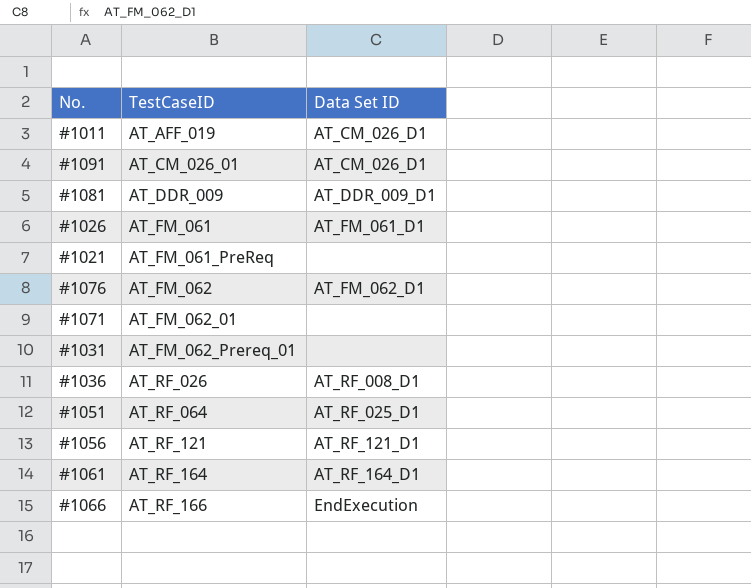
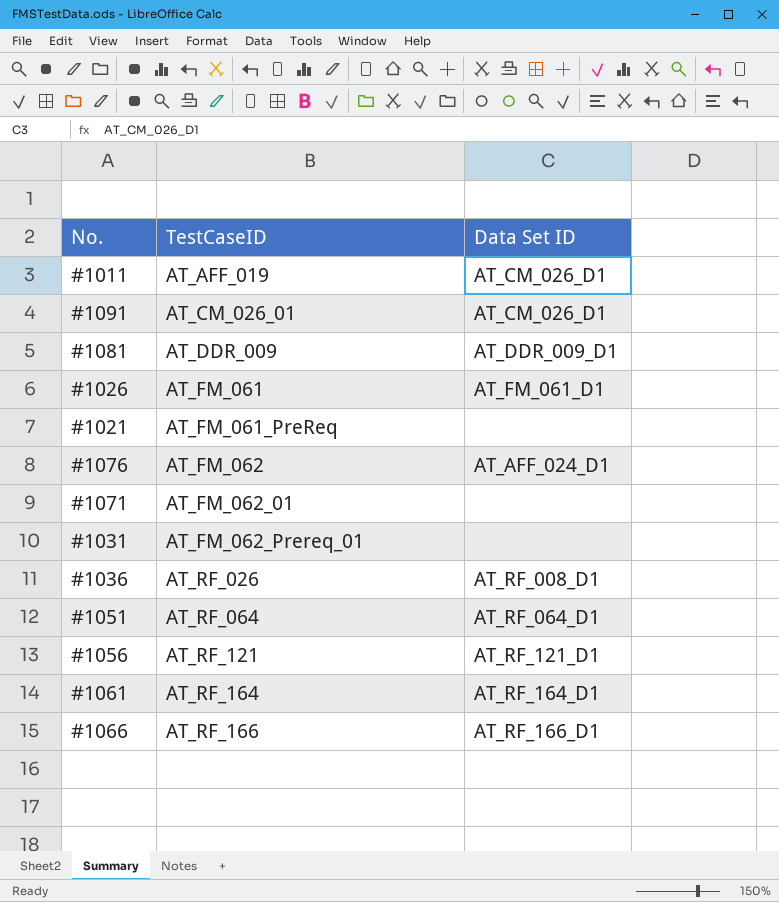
#1076 | Data Set ID: AT_FM_062_D1 -> AT_AFF_024_D1
#1051 | Data Set ID: AT_RF_025_D1 -> AT_RF_064_D1
#1066 | Data Set ID: EndExecution -> AT_RF_166_D1

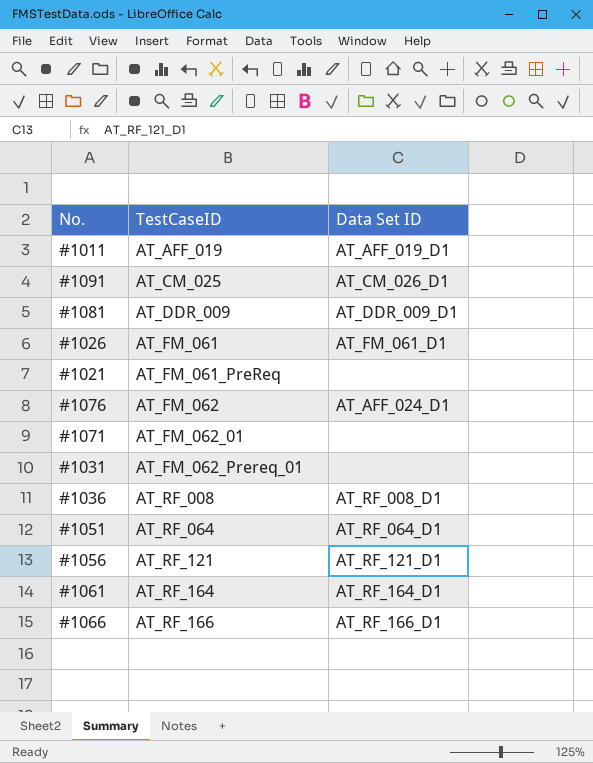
#1011 | Data Set ID: AT_CM_026_D1 -> AT_AFF_019_D1
#1091 | TestCaseID: AT_CM_026_01 -> AT_CM_025
#1036 | TestCaseID: AT_RF_026 -> AT_RF_008

